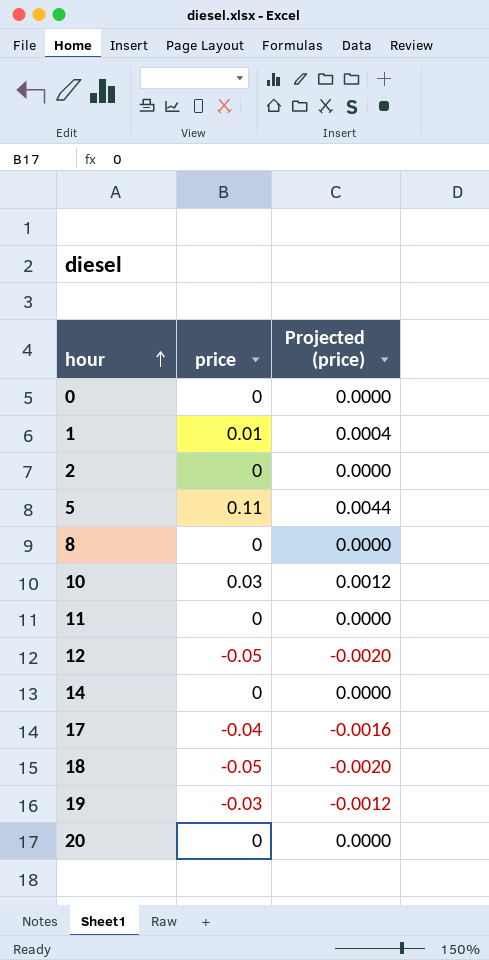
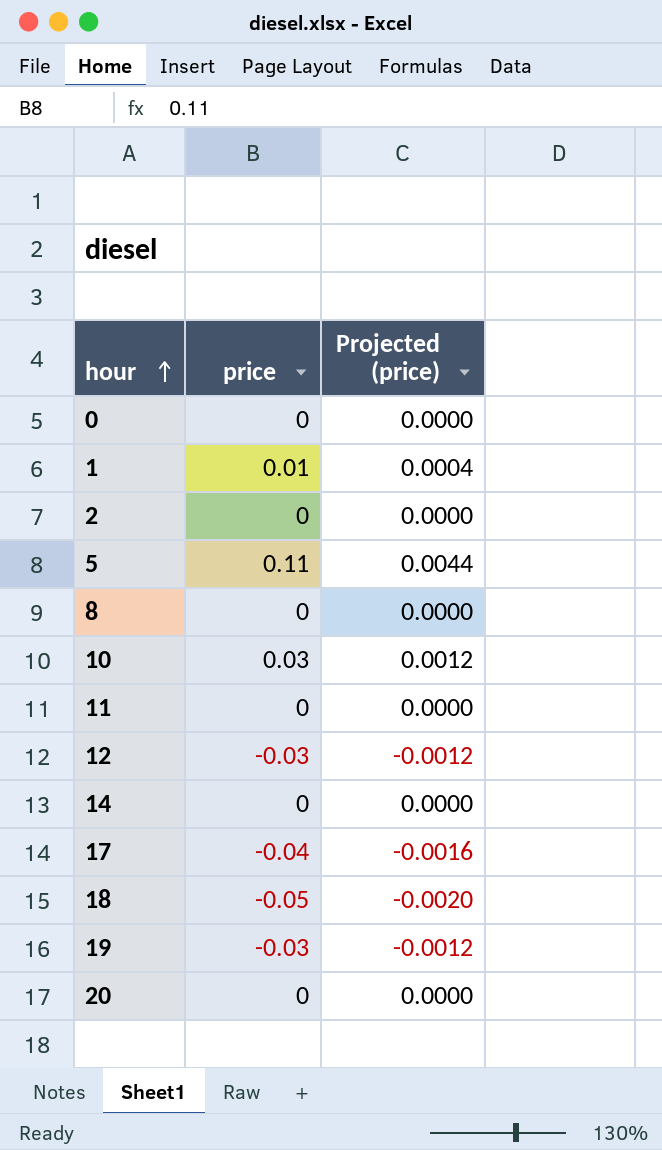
12 | price: -0.05 -> -0.03
12 | Projected (price): -0.0020 -> -0.0012

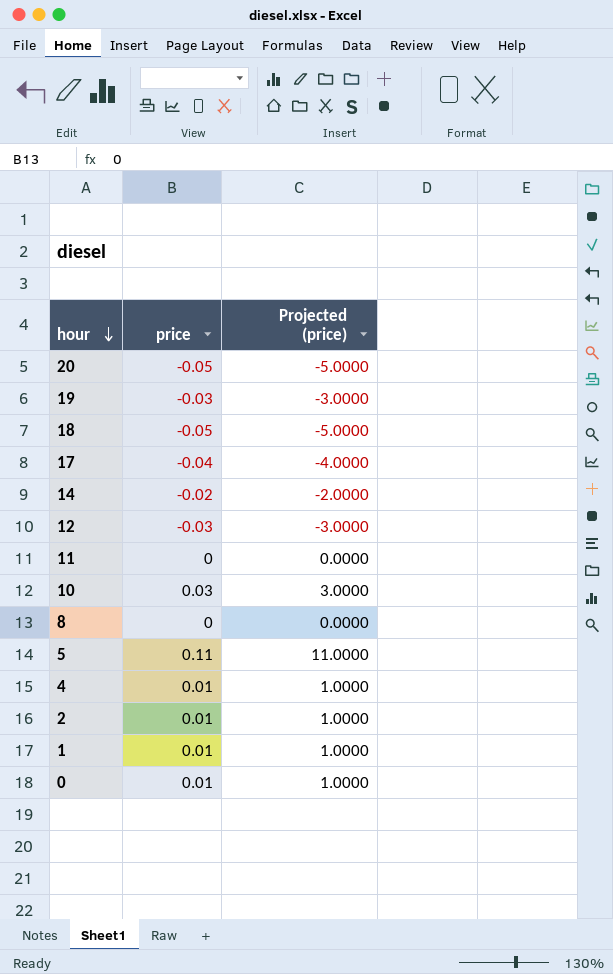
row order: hour ascending -> hour descending
column Projected (price) | formula: [price] * 0.04 -> [price] * 100
20 | price: 0 -> -0.05
14 | price: 0 -> -0.02
row 4: none -> 0.01 | 1.0000
2 | price: 0 -> 0.01
0 | price: 0 -> 0.01

